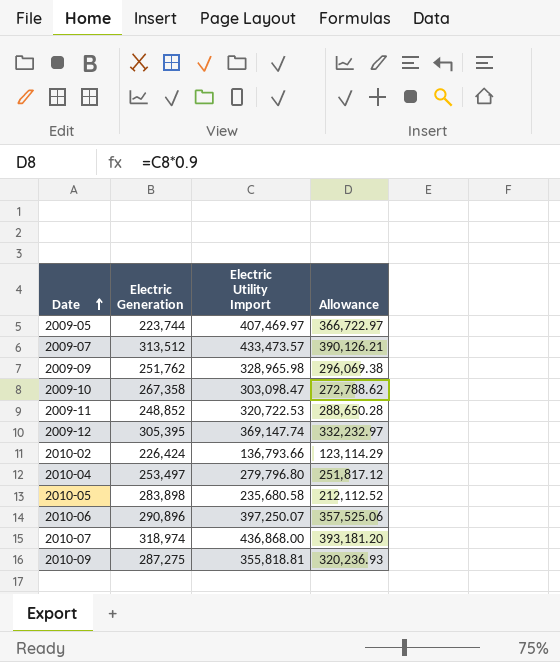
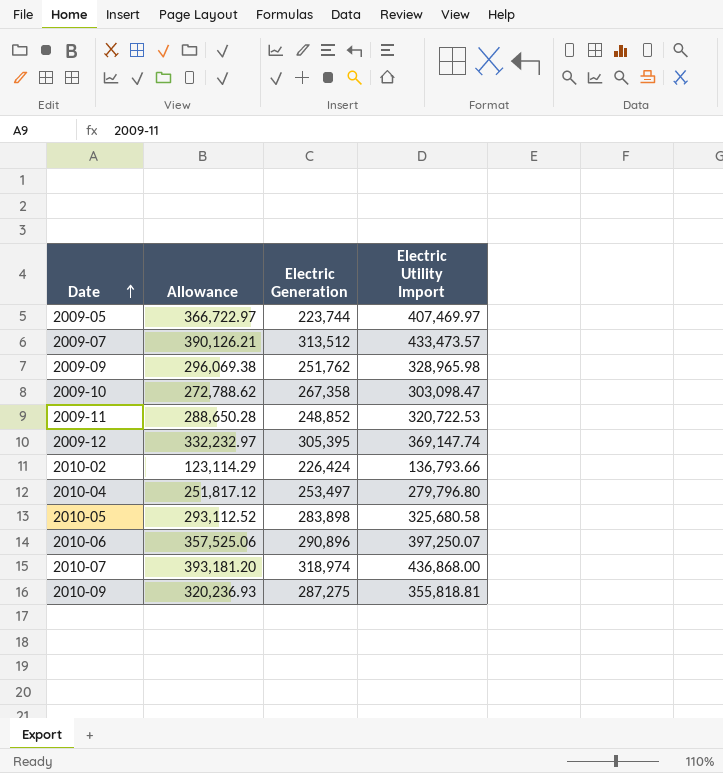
column Allowance | position: 4 -> 2
2010-05 | Allowance: 212,112.52 -> 293,112.52
2010-05 | Electric Utility Import: 235,680.58 -> 325,680.58

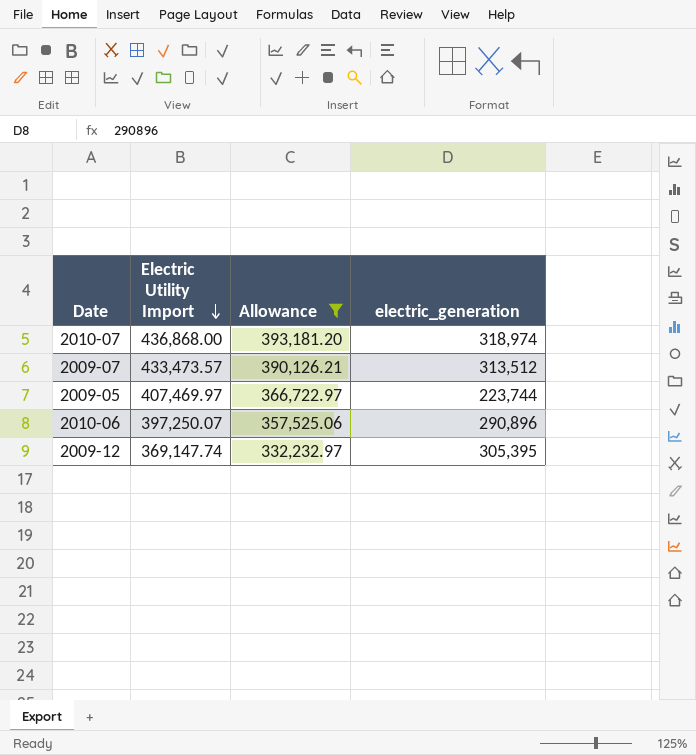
filter: none -> Allowance >= 332,232.97
row order: Date ascending -> Electric Utility Import descending
column Electric Utility Import | position: 4 -> 2
column name: Electric Generation -> electric_generation

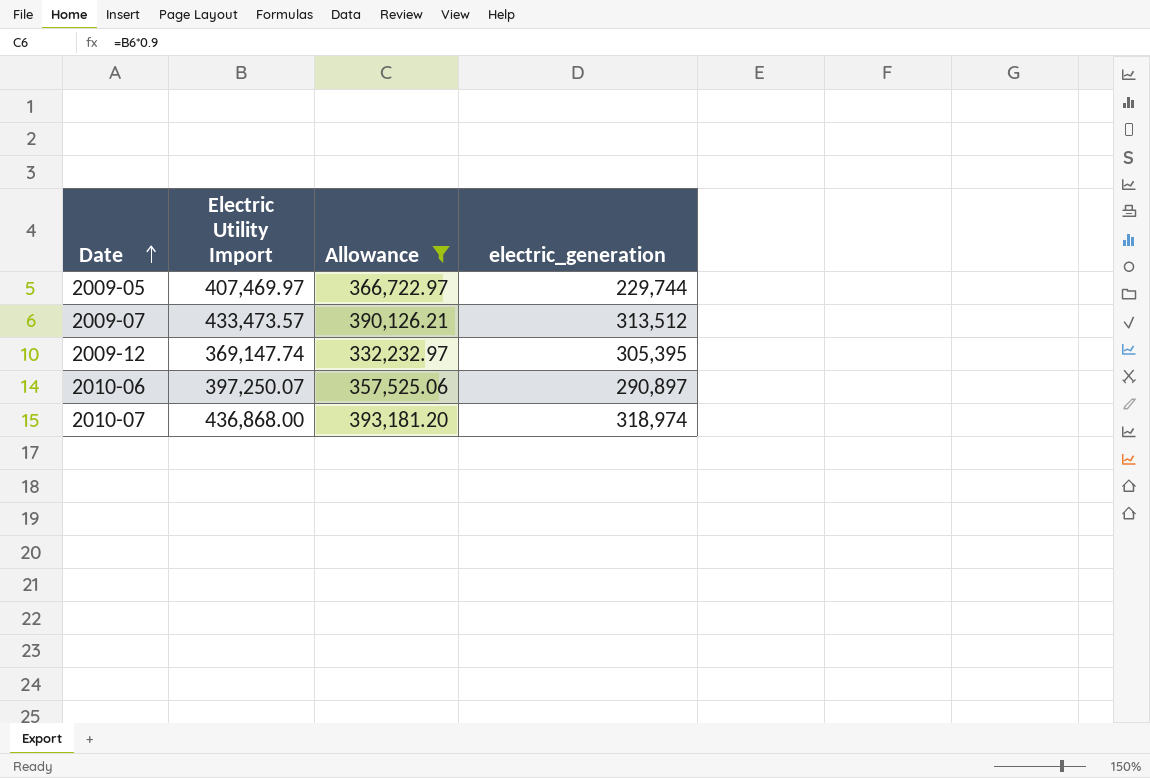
row order: Electric Utility Import descending -> Date ascending
2009-05 | electric_generation: 223,744 -> 229,744
2010-06 | electric_generation: 290,896 -> 290,897

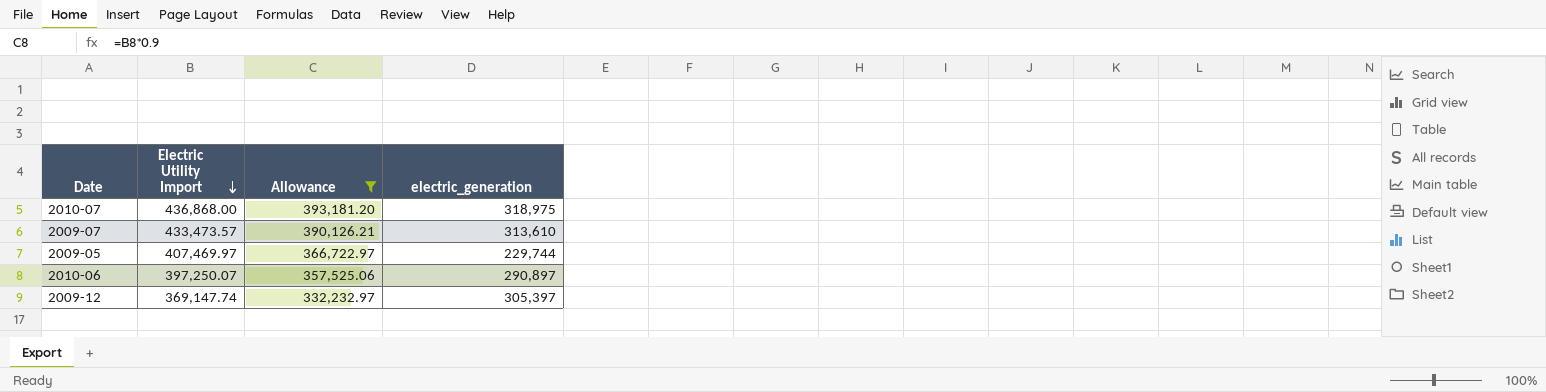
row order: Date ascending -> Electric Utility Import descending
2010-07 | electric_generation: 318,974 -> 318,975
2009-07 | electric_generation: 313,512 -> 313,610
2009-12 | electric_generation: 305,395 -> 305,397

